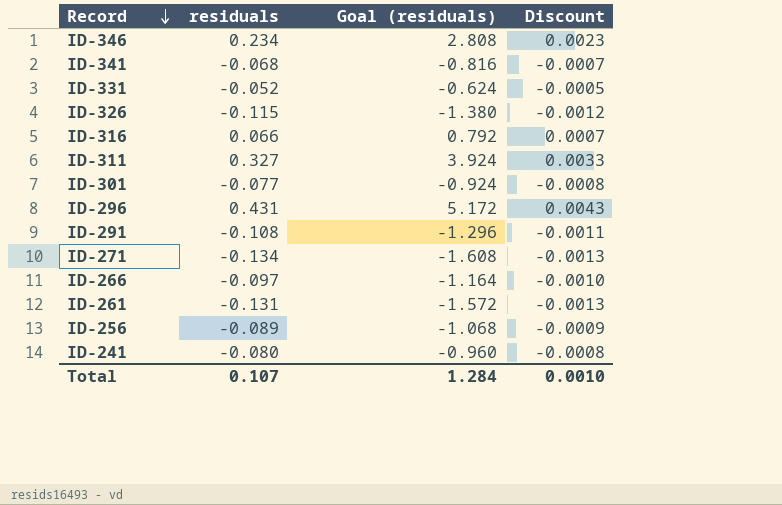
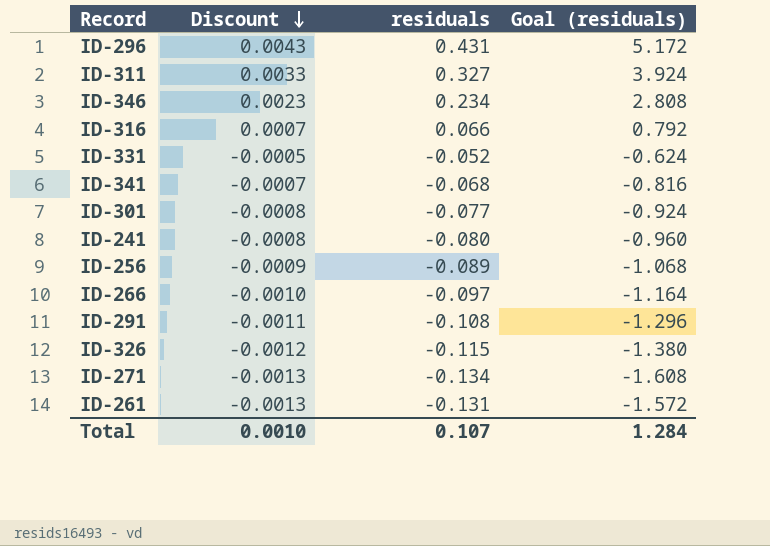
row order: Record descending -> Discount descending
column Discount | position: 4 -> 2

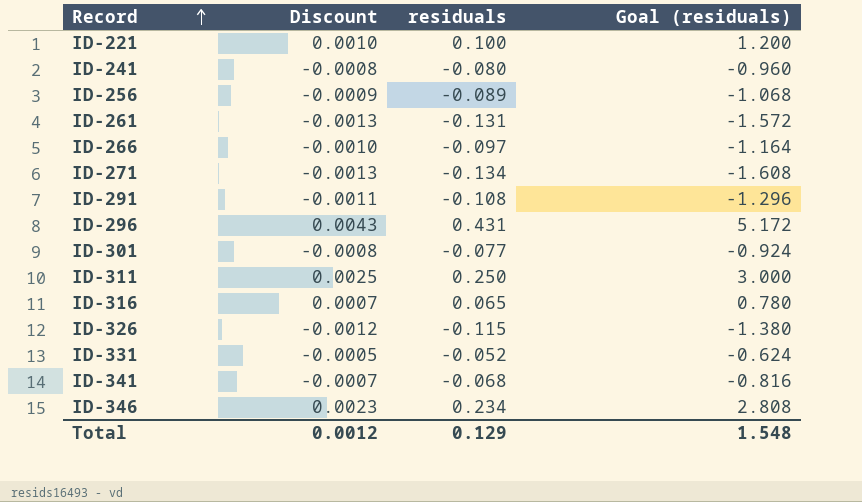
row order: Discount descending -> Record ascending
row ID-221: none -> 0.0010 | 0.100 | 1.200
ID-311 | Discount: 0.0033 -> 0.0025
ID-311 | residuals: 0.327 -> 0.250
ID-311 | Goal (residuals): 3.924 -> 3.000
ID-316 | residuals: 0.066 -> 0.065
ID-316 | Goal (residuals): 0.792 -> 0.780
Total | Discount: 0.0010 -> 0.0012
Total | residuals: 0.107 -> 0.129
Total | Goal (residuals): 1.284 -> 1.548

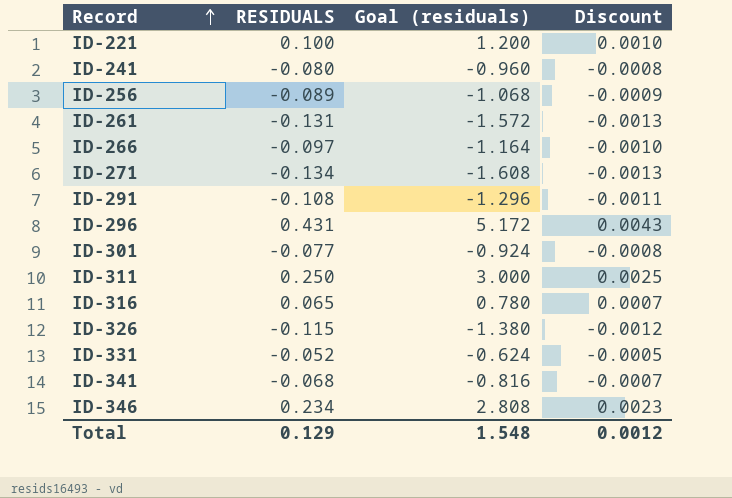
column name: residuals -> RESIDUALS
column Discount | position: 2 -> 4

